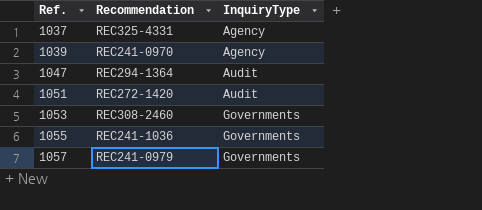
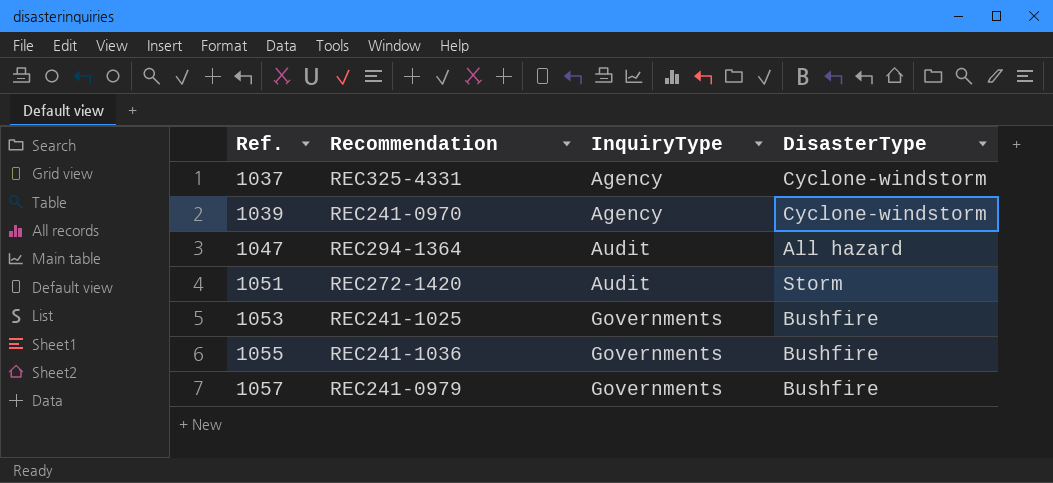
column DisasterType | position: none -> 4
1053 | Recommendation: REC308-2460 -> REC241-1025

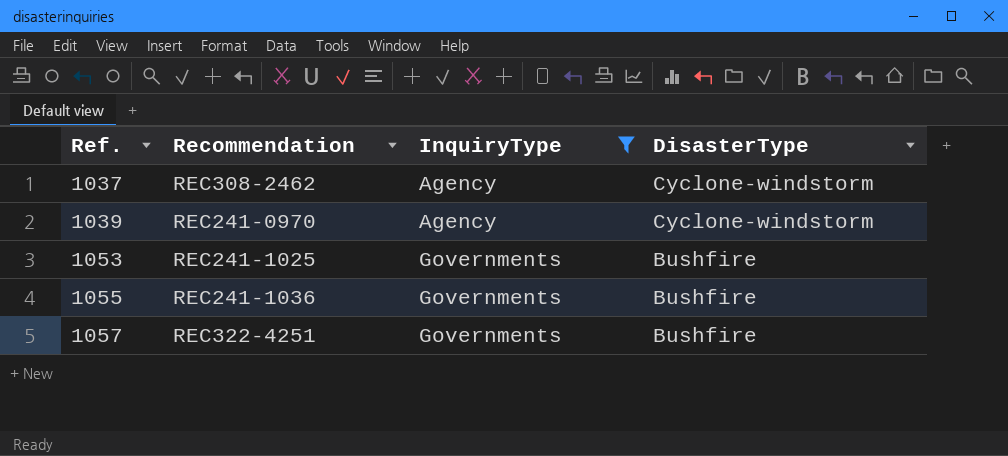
filter: none -> InquiryType != Audit
1037 | Recommendation: REC325-4331 -> REC308-2462
1057 | Recommendation: REC241-0979 -> REC322-4251

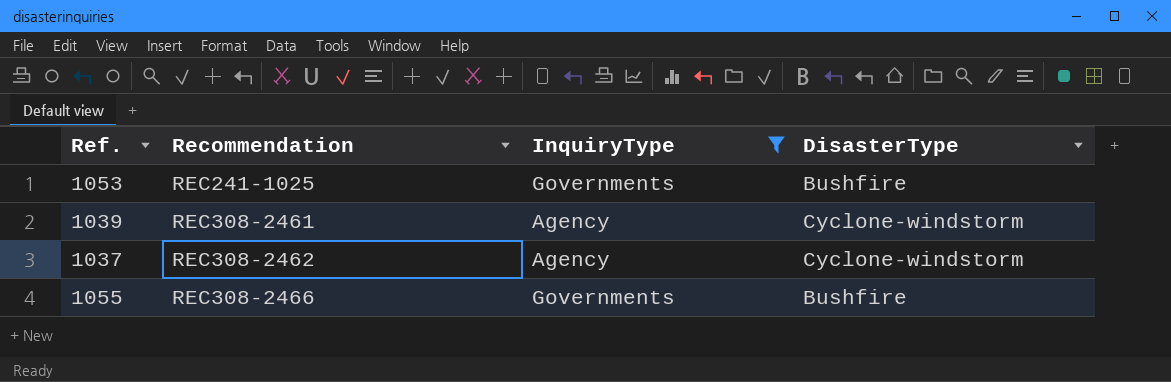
row order: Ref. ascending -> Recommendation ascending
row 1057: REC322-4251 | Governments | Bushfire -> none
1039 | Recommendation: REC241-0970 -> REC308-2461
1055 | Recommendation: REC241-1036 -> REC308-2466

